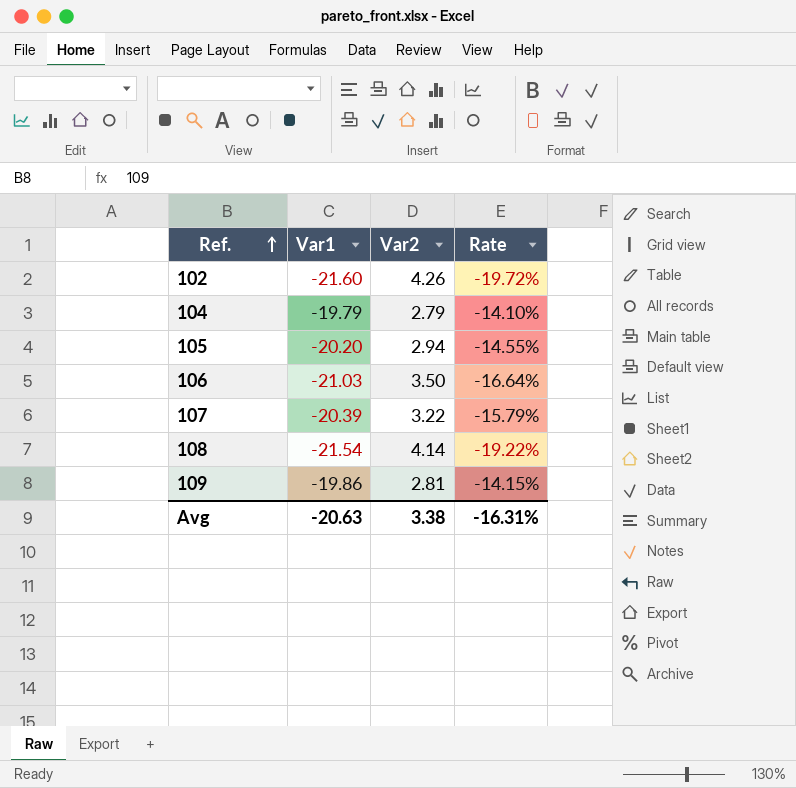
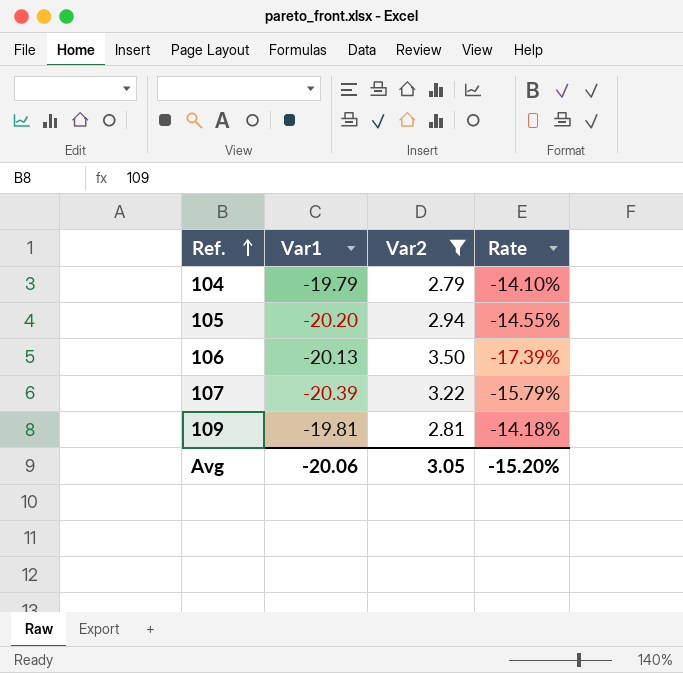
filter: none -> Var2 <= 3.50
106 | Var1: -21.03 -> -20.13
106 | Rate: -16.64% -> -17.39%
109 | Var1: -19.86 -> -19.81
109 | Rate: -14.15% -> -14.18%
Avg | Var1: -20.63 -> -20.06
Avg | Var2: 3.38 -> 3.05
Avg | Rate: -16.31% -> -15.20%

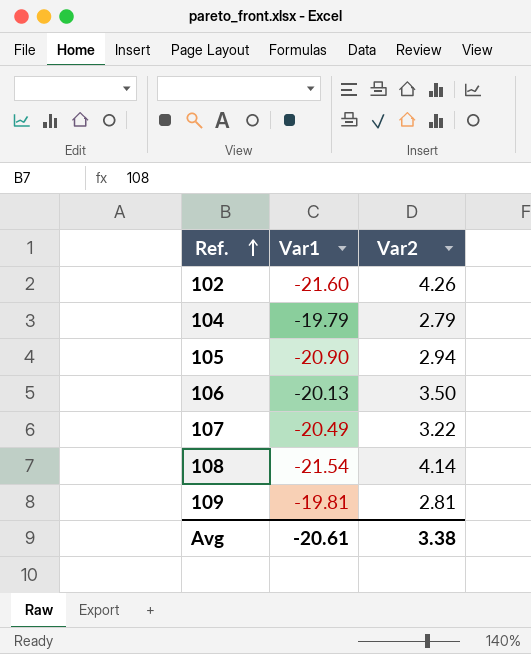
filter: Var2 <= 3.50 -> none
column Rate | formula: [Var2] / [Var1] -> none
105 | Var1: -20.20 -> -20.90
107 | Var1: -20.39 -> -20.49
Avg | Var1: -20.06 -> -20.61
Avg | Var2: 3.05 -> 3.38

